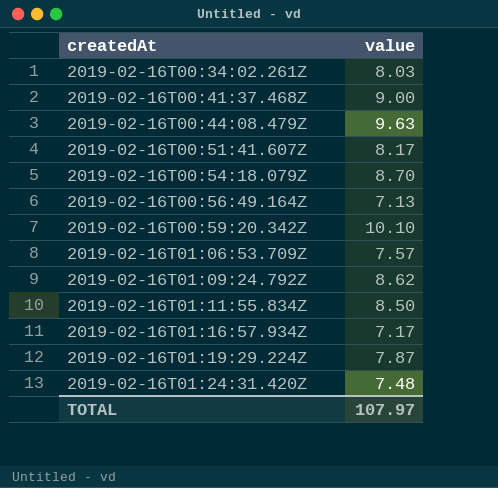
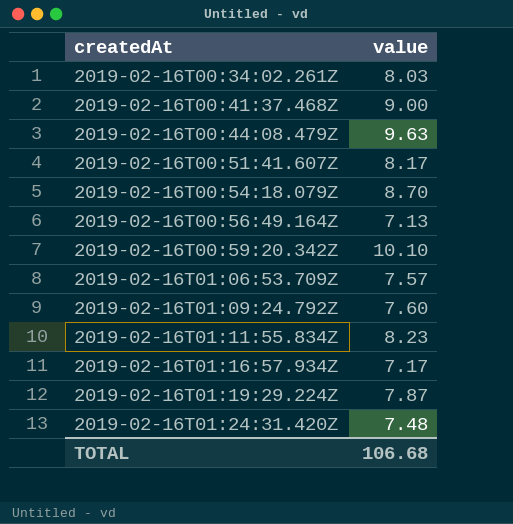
2019-02-16T01:09:24.792Z | value: 8.62 -> 7.60
2019-02-16T01:11:55.834Z | value: 8.50 -> 8.23
TOTAL | value: 107.97 -> 106.68

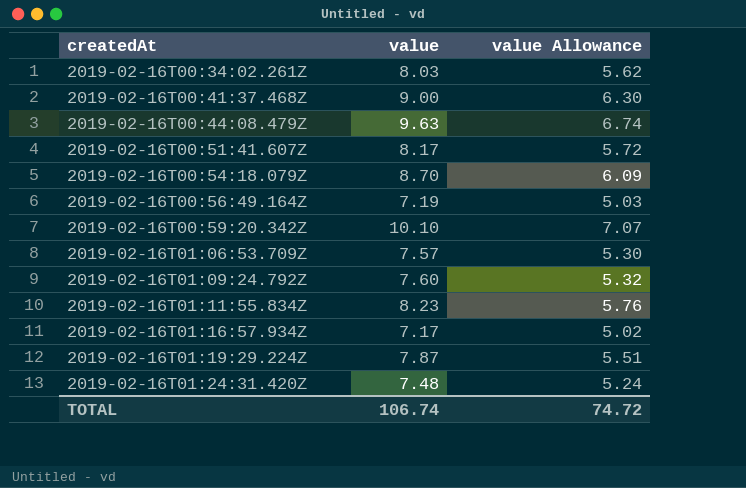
column value Allowance | formula: none -> [value] * 0.7
2019-02-16T00:56:49.164Z | value: 7.13 -> 7.19
TOTAL | value: 106.68 -> 106.74

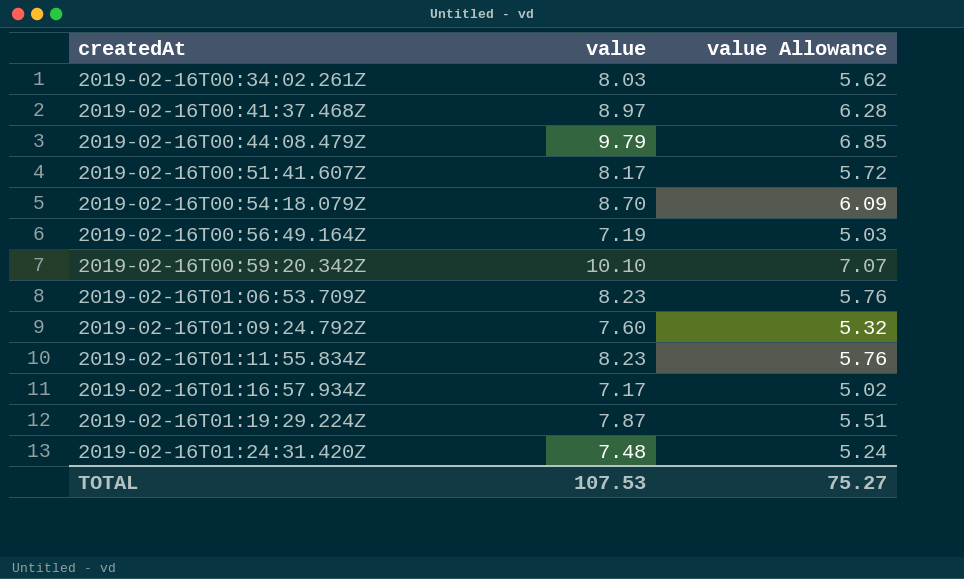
2019-02-16T00:41:37.468Z | value: 9.00 -> 8.97
2019-02-16T00:41:37.468Z | value Allowance: 6.30 -> 6.28
2019-02-16T00:44:08.479Z | value: 9.63 -> 9.79
2019-02-16T00:44:08.479Z | value Allowance: 6.74 -> 6.85
2019-02-16T01:06:53.709Z | value: 7.57 -> 8.23
2019-02-16T01:06:53.709Z | value Allowance: 5.30 -> 5.76
TOTAL | value: 106.74 -> 107.53
TOTAL | value Allowance: 74.72 -> 75.27

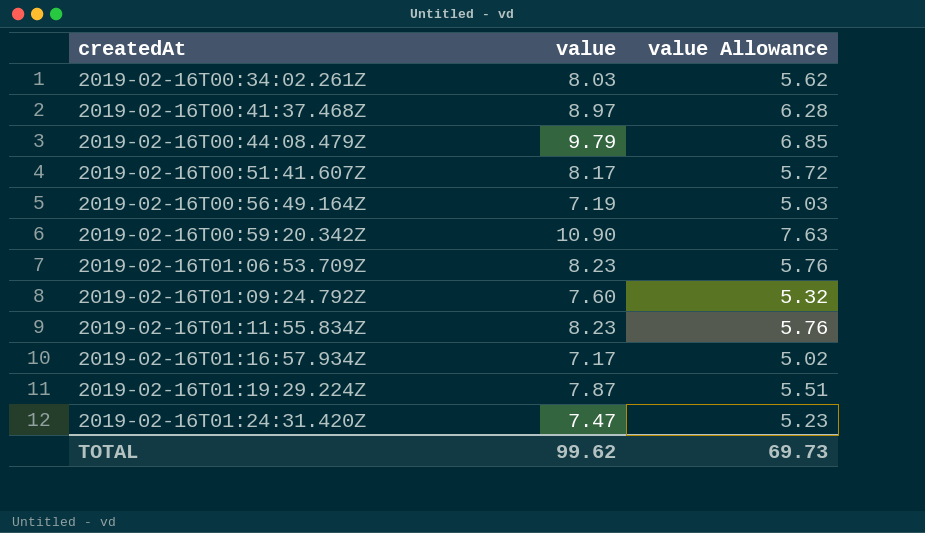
row 2019-02-16T00:54:18.079Z: 8.70 | 6.09 -> none
2019-02-16T00:59:20.342Z | value: 10.10 -> 10.90
2019-02-16T00:59:20.342Z | value Allowance: 7.07 -> 7.63
2019-02-16T01:24:31.420Z | value: 7.48 -> 7.47
2019-02-16T01:24:31.420Z | value Allowance: 5.24 -> 5.23
TOTAL | value: 107.53 -> 99.62
TOTAL | value Allowance: 75.27 -> 69.73

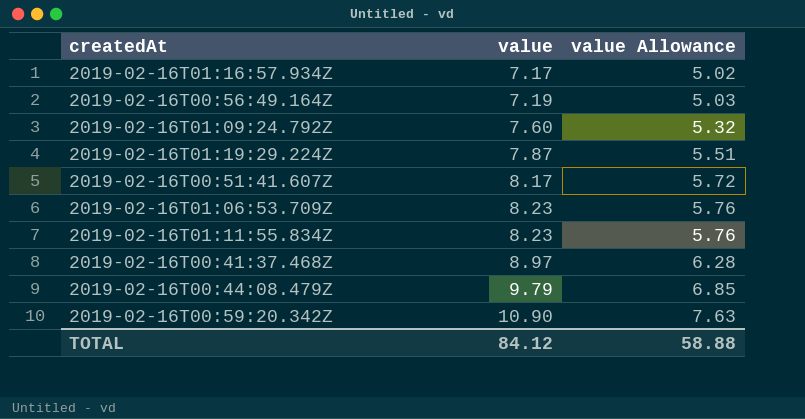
row order: createdAt ascending -> value ascending
row 2019-02-16T00:34:02.261Z: 8.03 | 5.62 -> none
row 2019-02-16T01:24:31.420Z: 7.47 | 5.23 -> none
TOTAL | value: 99.62 -> 84.12
TOTAL | value Allowance: 69.73 -> 58.88

